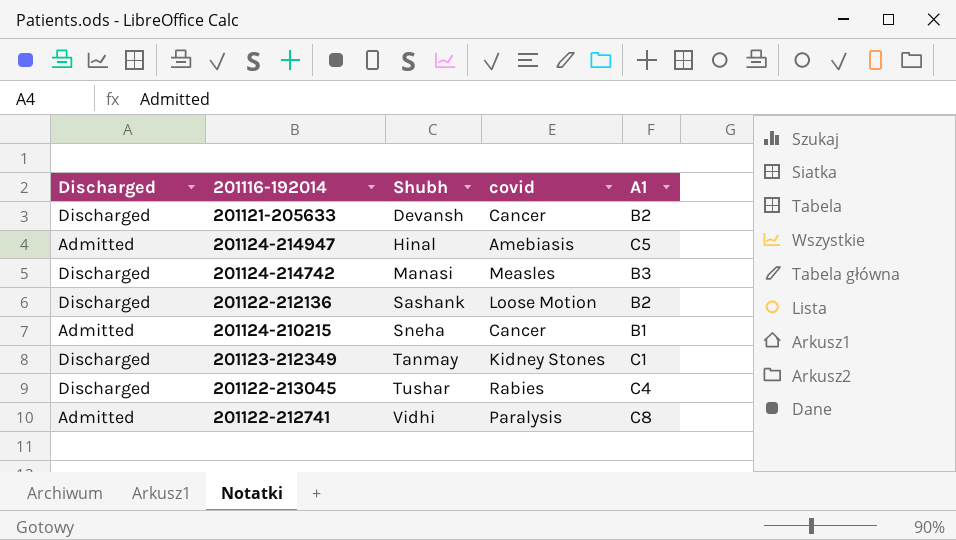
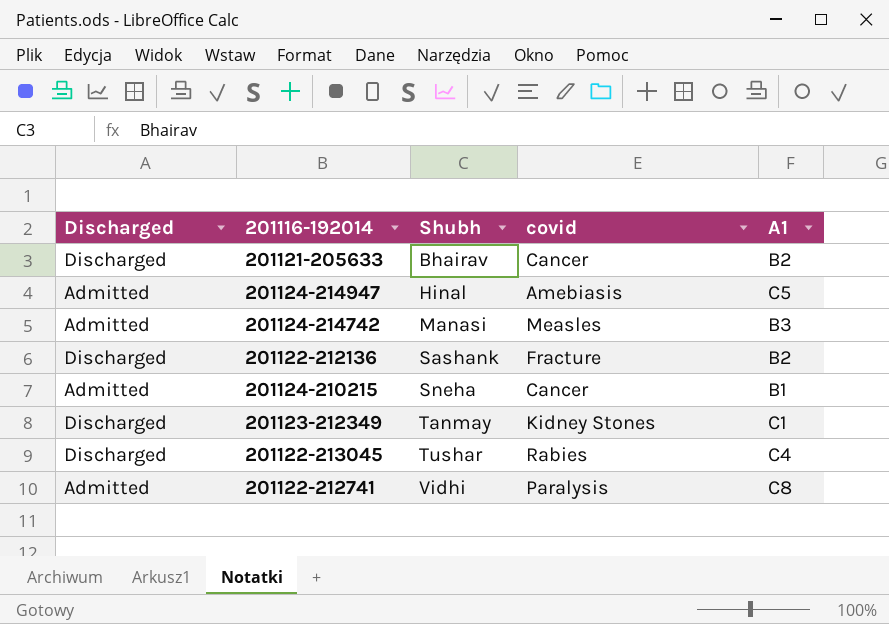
201121-205633 | Shubh: Devansh -> Bhairav
201124-214742 | Discharged: Discharged -> Admitted
201122-212136 | covid: Loose Motion -> Fracture

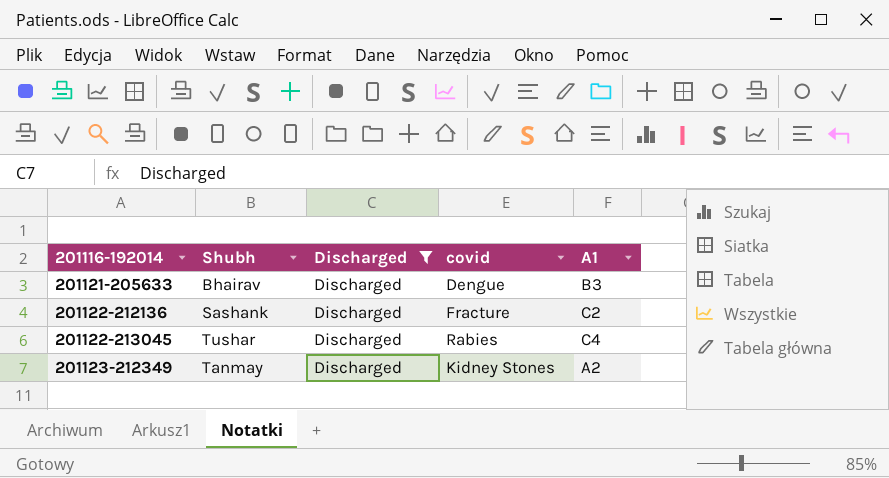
filter: none -> Discharged = Discharged
row order: Shubh ascending -> 201116-192014 ascending
column Discharged | position: 1 -> 3
201121-205633 | covid: Cancer -> Dengue
201121-205633 | A1: B2 -> B3
201122-212136 | A1: B2 -> C2
201123-212349 | A1: C1 -> A2

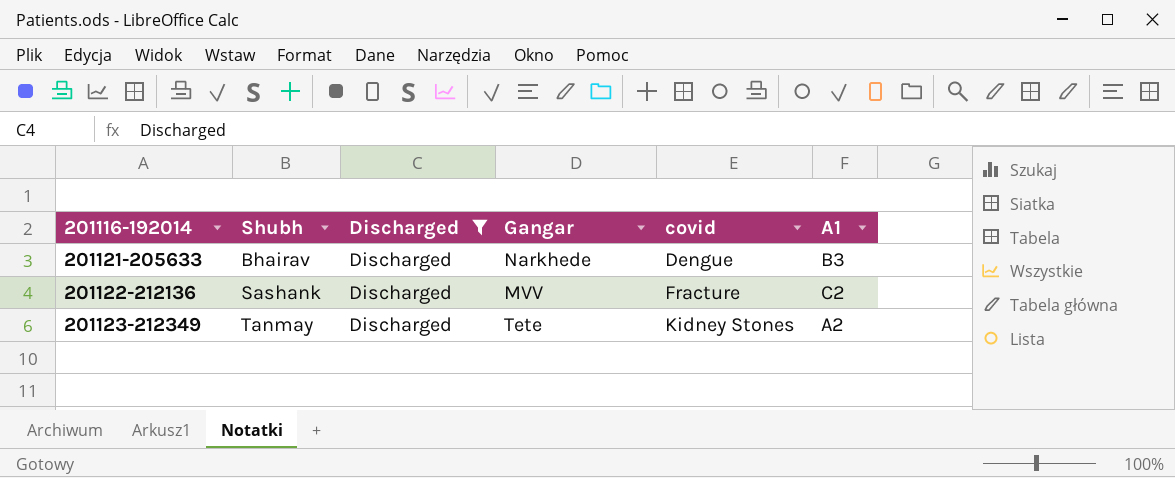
column Gangar | position: none -> 4
row 201122-213045: Tushar | Discharged | Rabies | C4 -> none

